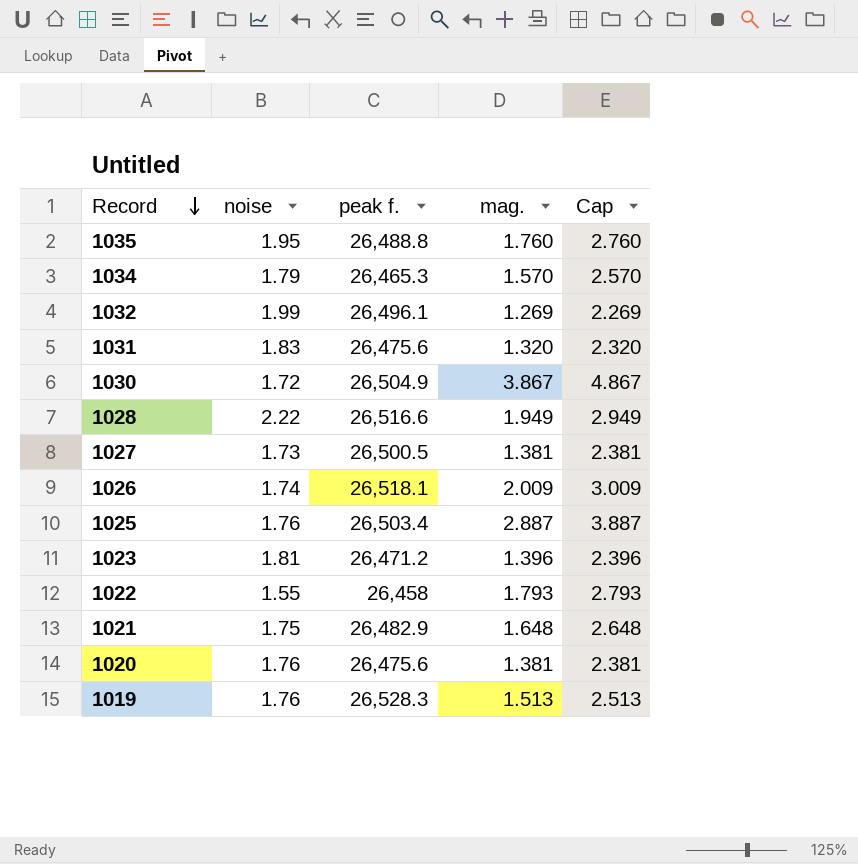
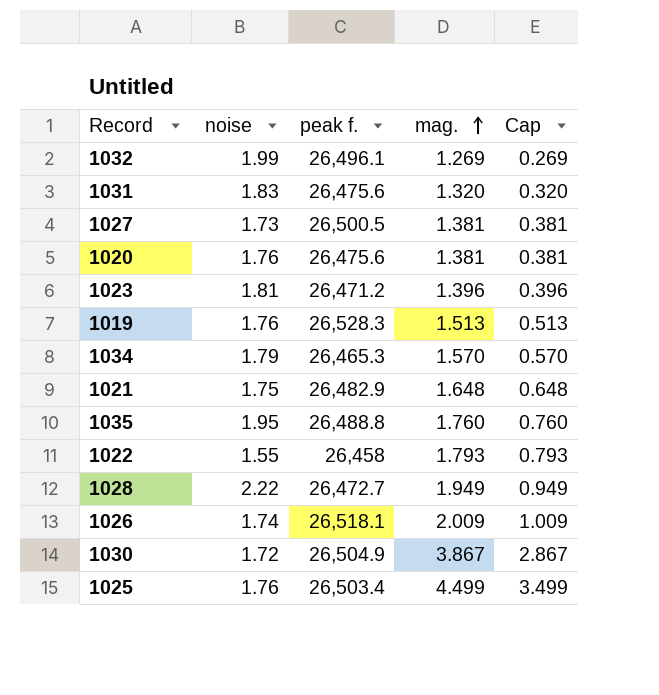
row order: Record descending -> mag. ascending
column Cap | formula: [mag.] + 1 -> [mag.] - 1
1028 | peak f.: 26,516.6 -> 26,472.7
1025 | mag.: 2.887 -> 4.499

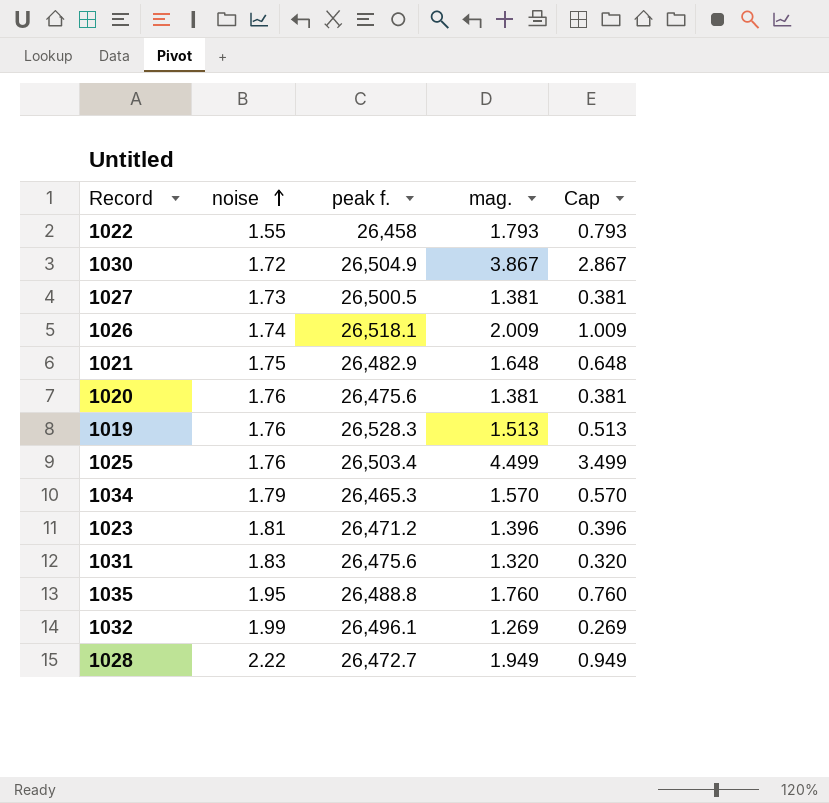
row order: mag. ascending -> noise ascending

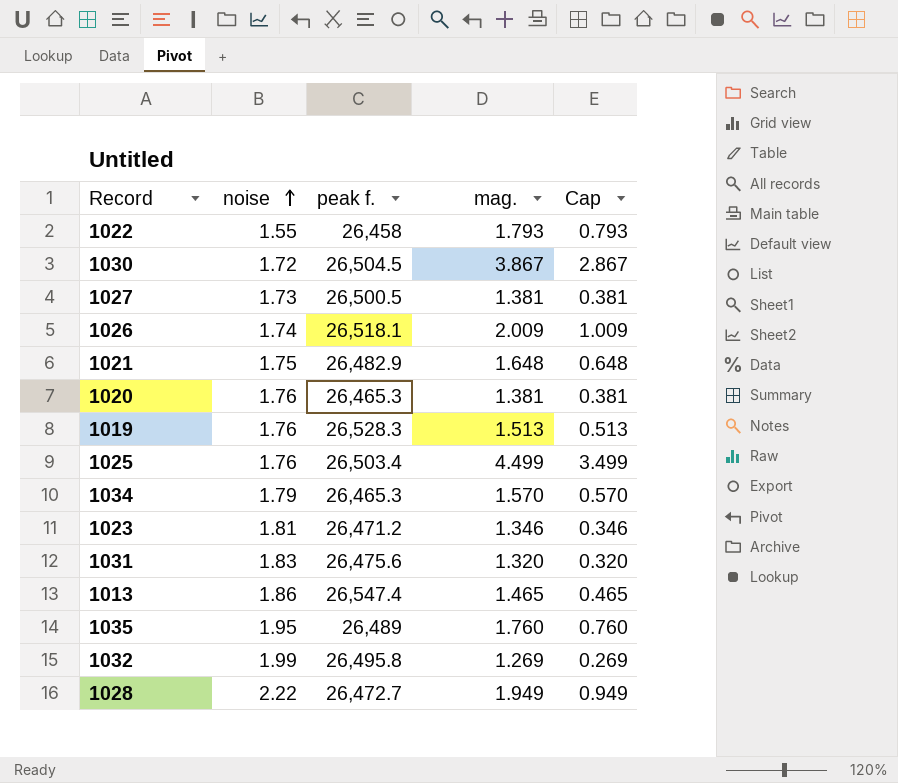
1030 | peak f.: 26,504.9 -> 26,504.5
1020 | peak f.: 26,475.6 -> 26,465.3
1023 | mag.: 1.396 -> 1.346
1023 | Cap: 0.396 -> 0.346
row 1013: none -> 1.86 | 26,547.4 | 1.465 | 0.465
1035 | peak f.: 26,488.8 -> 26,489
1032 | peak f.: 26,496.1 -> 26,495.8

